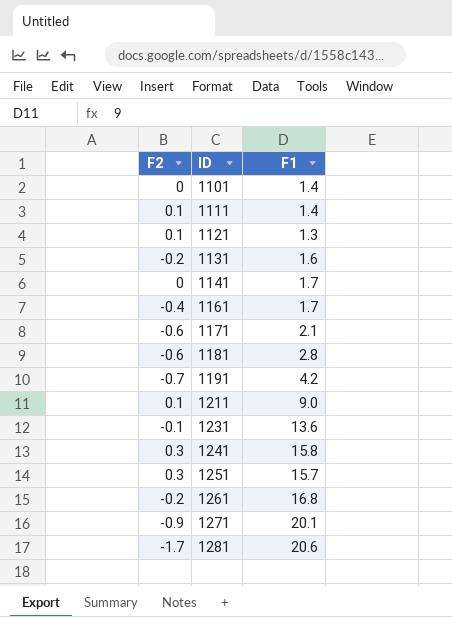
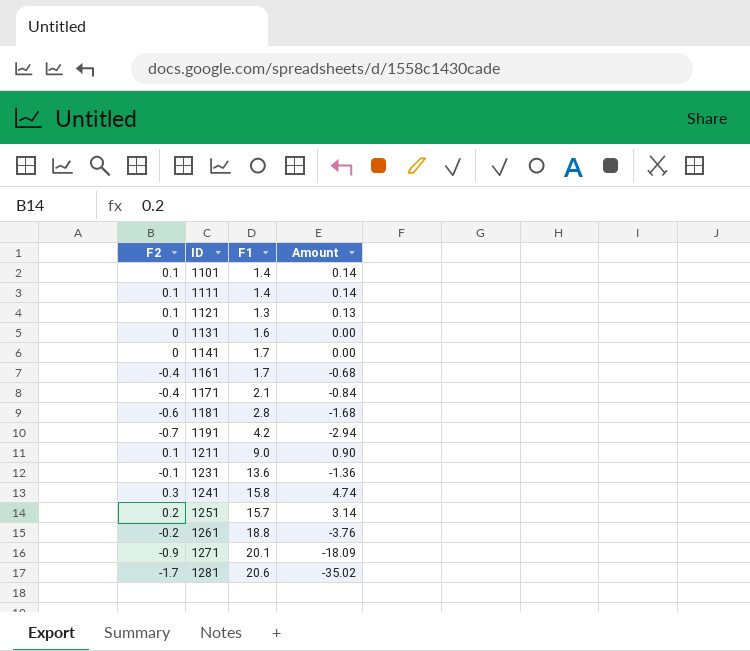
column Amount | formula: none -> [F2] * [F1]
1101 | F2: 0 -> 0.1
1131 | F2: -0.2 -> 0
1171 | F2: -0.6 -> -0.4
1251 | F2: 0.3 -> 0.2
1261 | F1: 16.8 -> 18.8

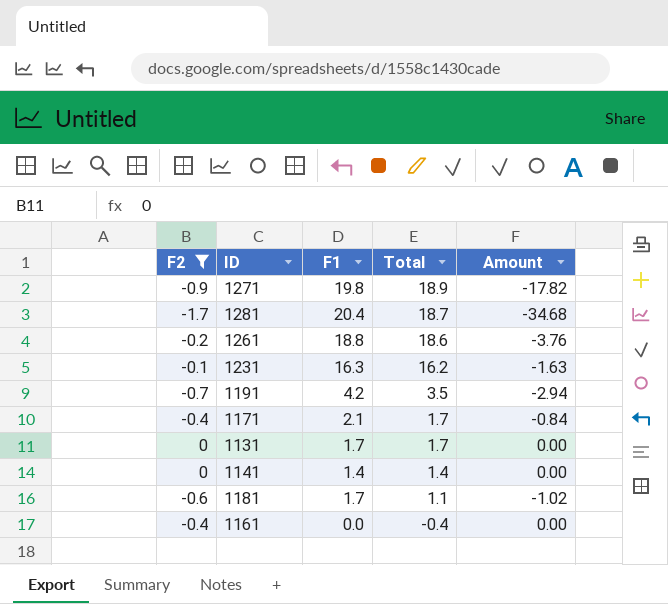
filter: none -> F2 <= 0
row order: ID ascending -> Total descending
column Total | formula: none -> [F2] + [F1]
1271 | F1: 20.1 -> 19.8
1271 | Amount: -18.09 -> -17.82
1281 | F1: 20.6 -> 20.4
1281 | Amount: -35.02 -> -34.68
1231 | F1: 13.6 -> 16.3
1231 | Amount: -1.36 -> -1.63
1131 | F1: 1.6 -> 1.7
1141 | F1: 1.7 -> 1.4
1181 | F1: 2.8 -> 1.7
1181 | Amount: -1.68 -> -1.02
1161 | F1: 1.7 -> 0.0
1161 | Amount: -0.68 -> 0.00

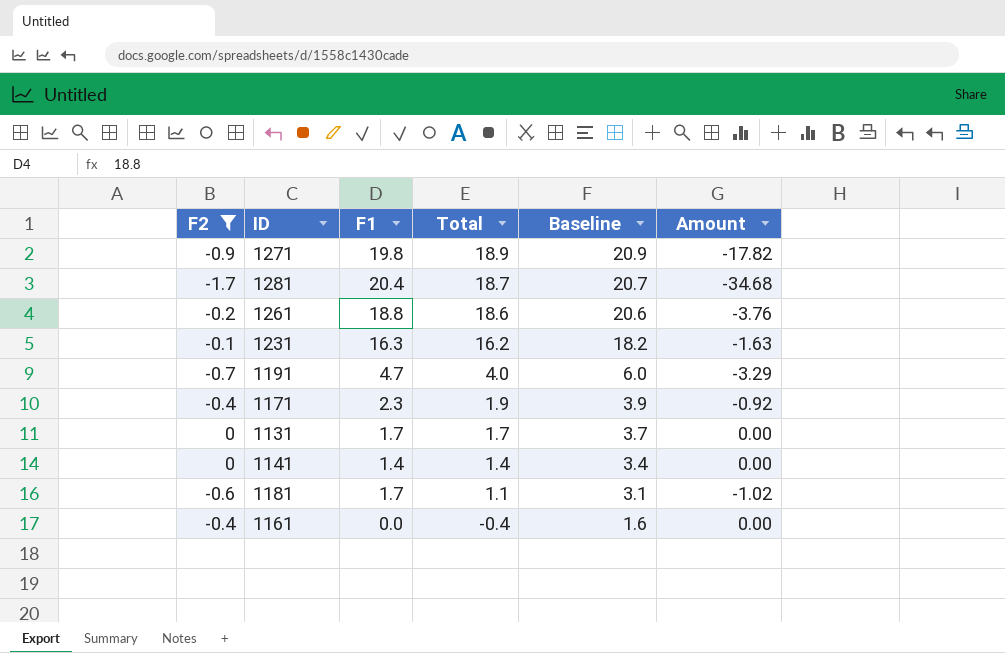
column Baseline | formula: none -> [Total] + 2
1191 | F1: 4.2 -> 4.7
1191 | Total: 3.5 -> 4.0
1191 | Amount: -2.94 -> -3.29
1171 | F1: 2.1 -> 2.3
1171 | Total: 1.7 -> 1.9
1171 | Amount: -0.84 -> -0.92

